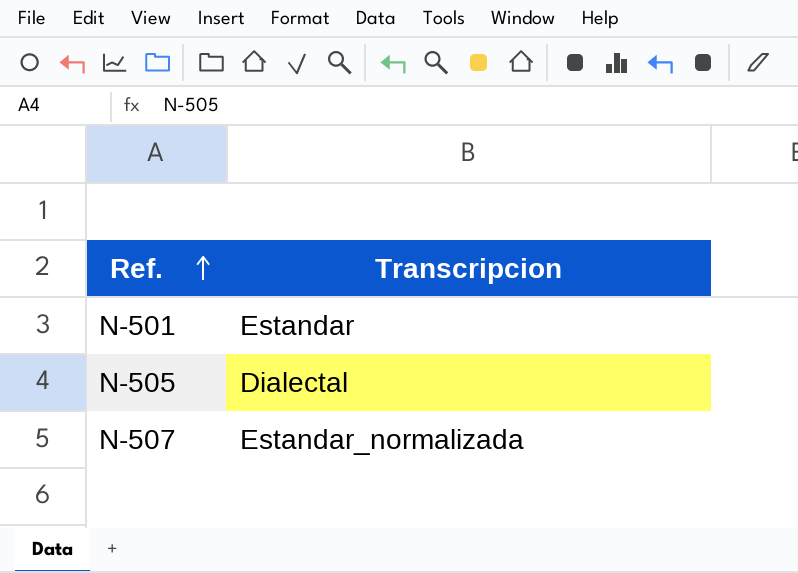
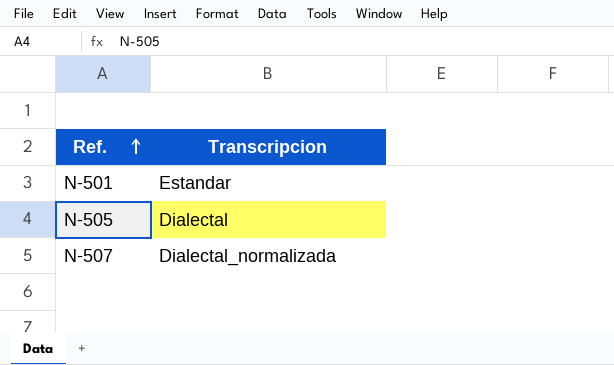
N-507 | Transcripcion: Estandar_normalizada -> Dialectal_normalizada

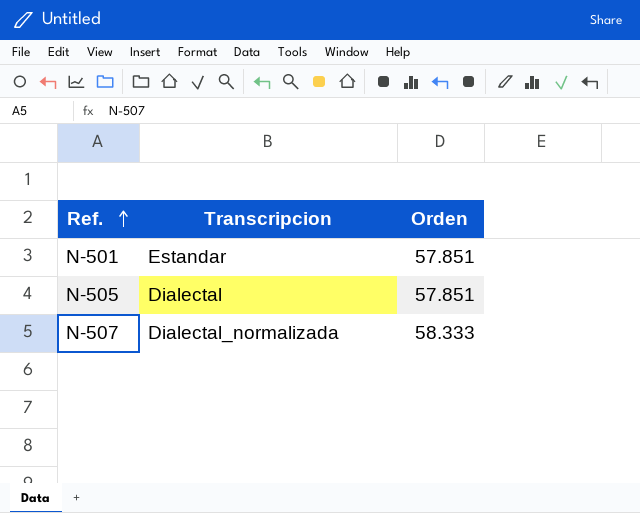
column Orden | position: none -> 3

